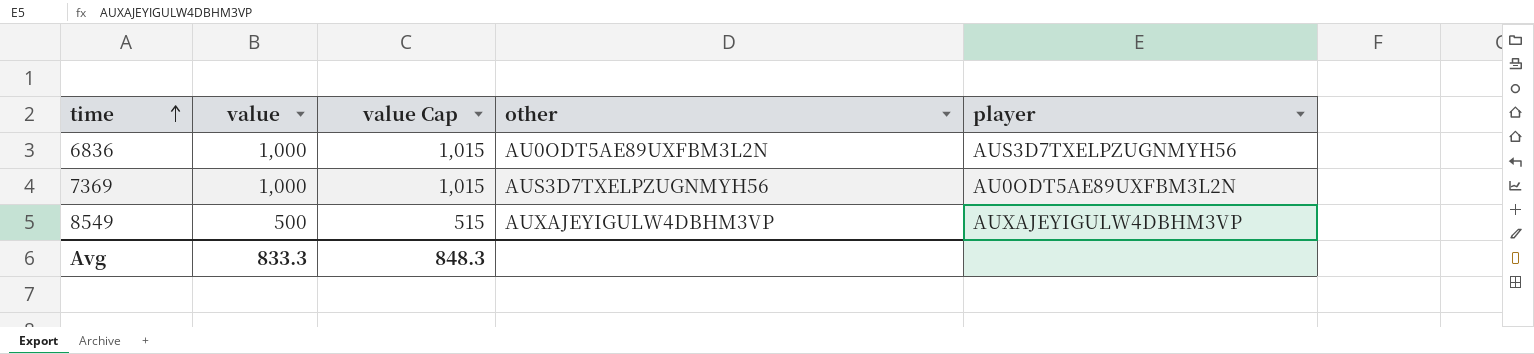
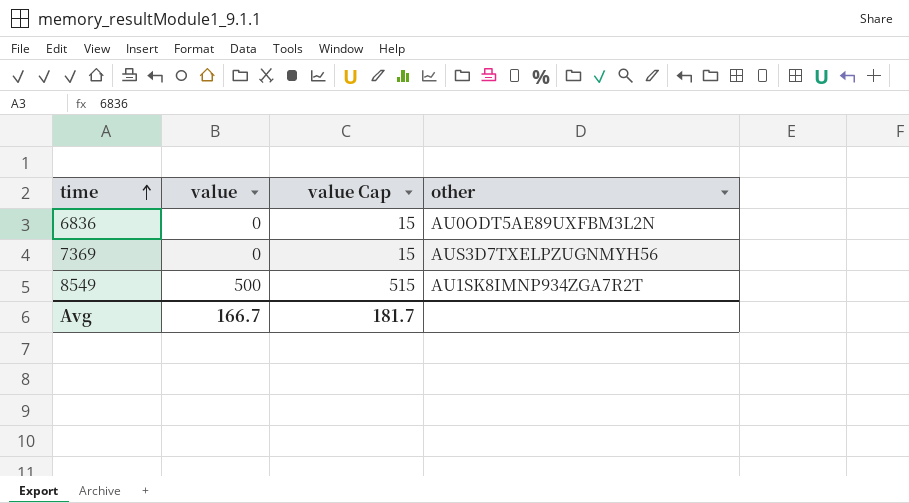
column player | position: 5 -> none
6836 | value: 1,000 -> 0
6836 | value Cap: 1,015 -> 15
7369 | value: 1,000 -> 0
7369 | value Cap: 1,015 -> 15
8549 | other: AUXAJEYIGULW4DBHM3VP -> AU1SK8IMNP934ZGA7R2T
Avg | value: 833.3 -> 166.7
Avg | value Cap: 848.3 -> 181.7

